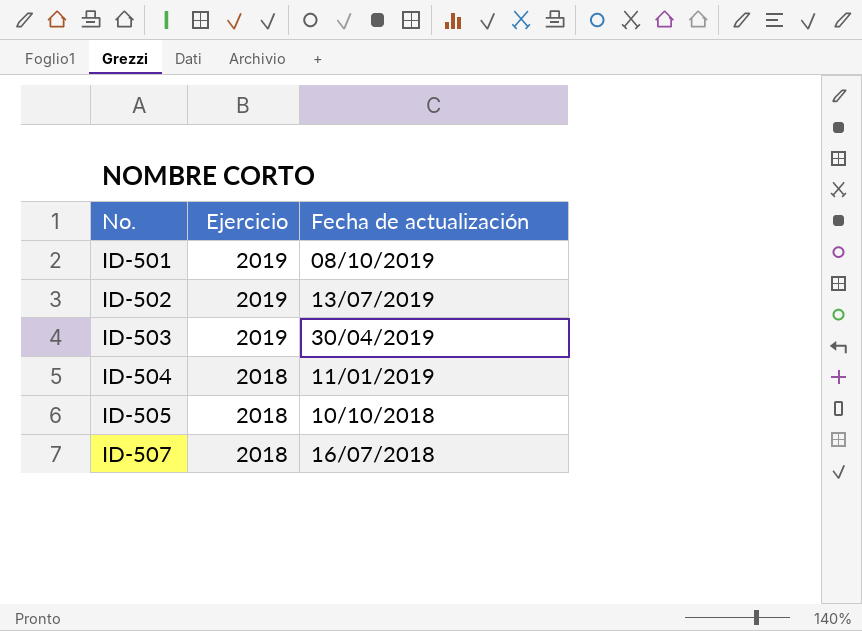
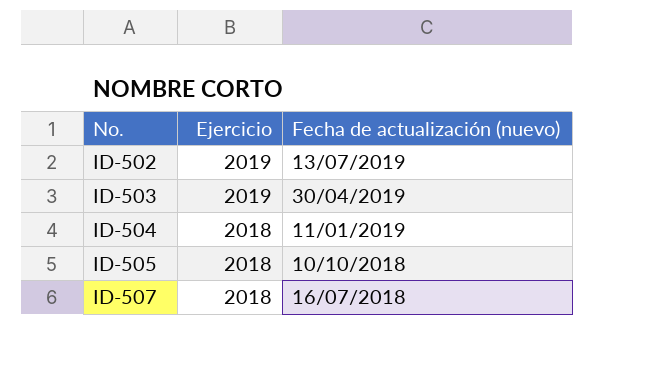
column name: Fecha de actualización -> Fecha de actualización (nuevo)
row ID-501: 2019 | 08/10/2019 -> none

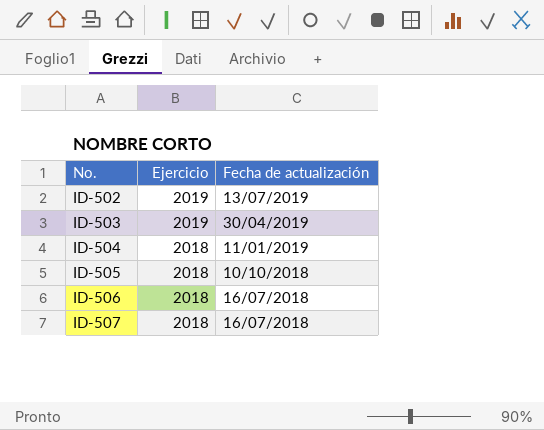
column name: Fecha de actualización (nuevo) -> Fecha de actualización
row ID-506: none -> 2018 | 16/07/2018

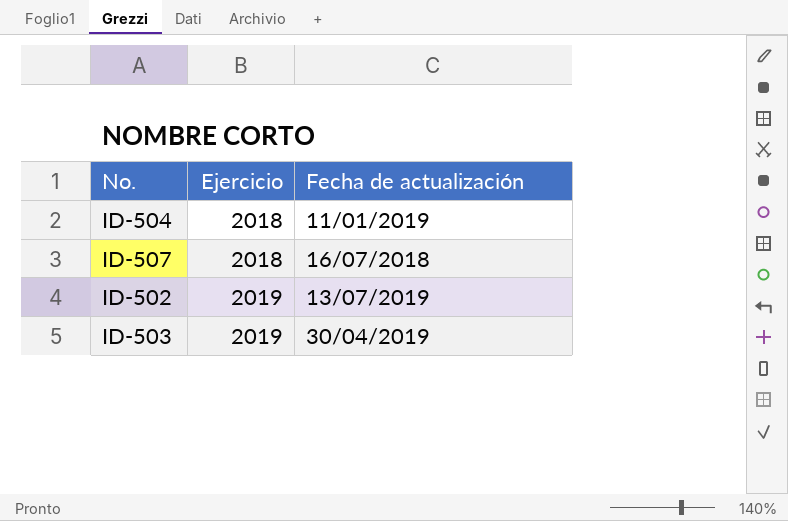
row order: No. ascending -> Ejercicio ascending
row ID-505: 2018 | 10/10/2018 -> none
row ID-506: 2018 | 16/07/2018 -> none

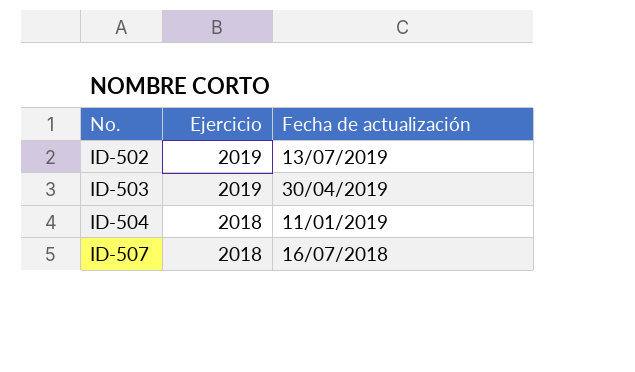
row order: Ejercicio ascending -> No. ascending

